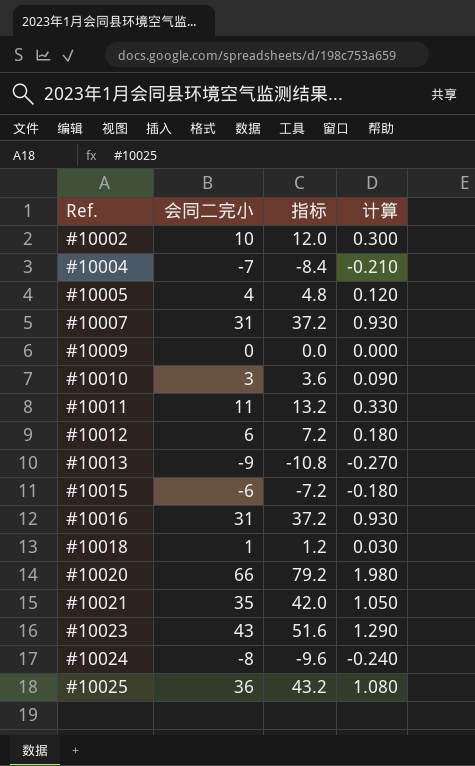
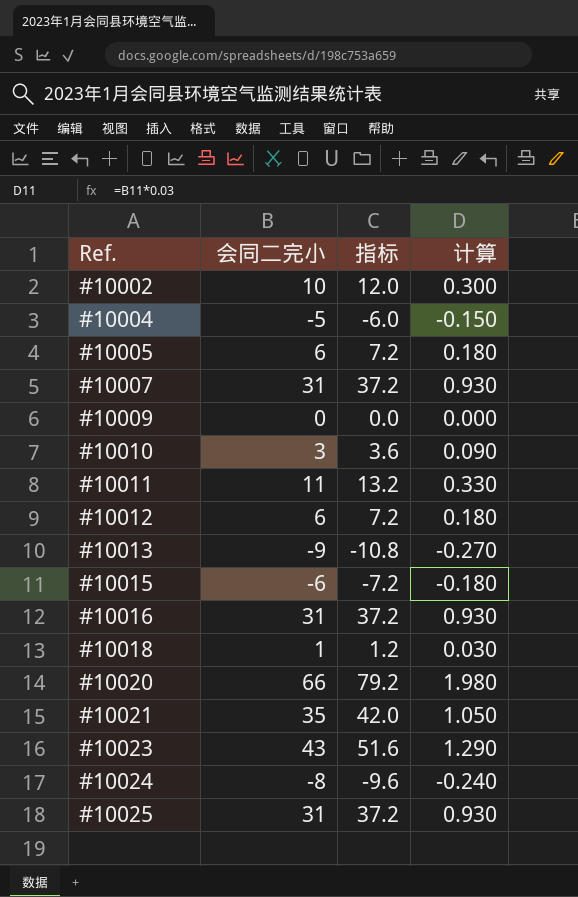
#10004 | 会同二完小: -7 -> -5
#10004 | 指标: -8.4 -> -6.0
#10004 | 计算: -0.210 -> -0.150
#10005 | 会同二完小: 4 -> 6
#10005 | 指标: 4.8 -> 7.2
#10005 | 计算: 0.120 -> 0.180
#10025 | 会同二完小: 36 -> 31
#10025 | 指标: 43.2 -> 37.2
#10025 | 计算: 1.080 -> 0.930

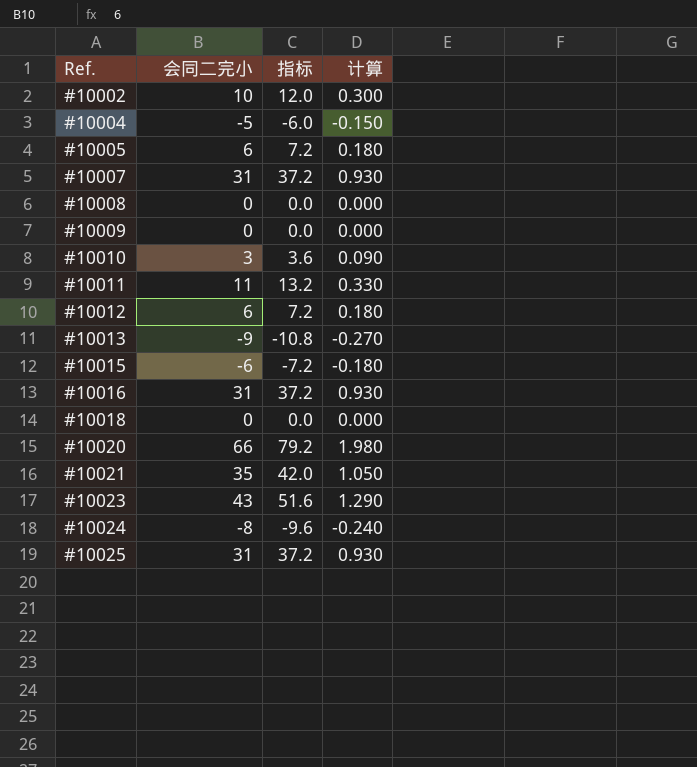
row #10008: none -> 0 | 0.0 | 0.000
#10018 | 会同二完小: 1 -> 0
#10018 | 指标: 1.2 -> 0.0
#10018 | 计算: 0.030 -> 0.000

